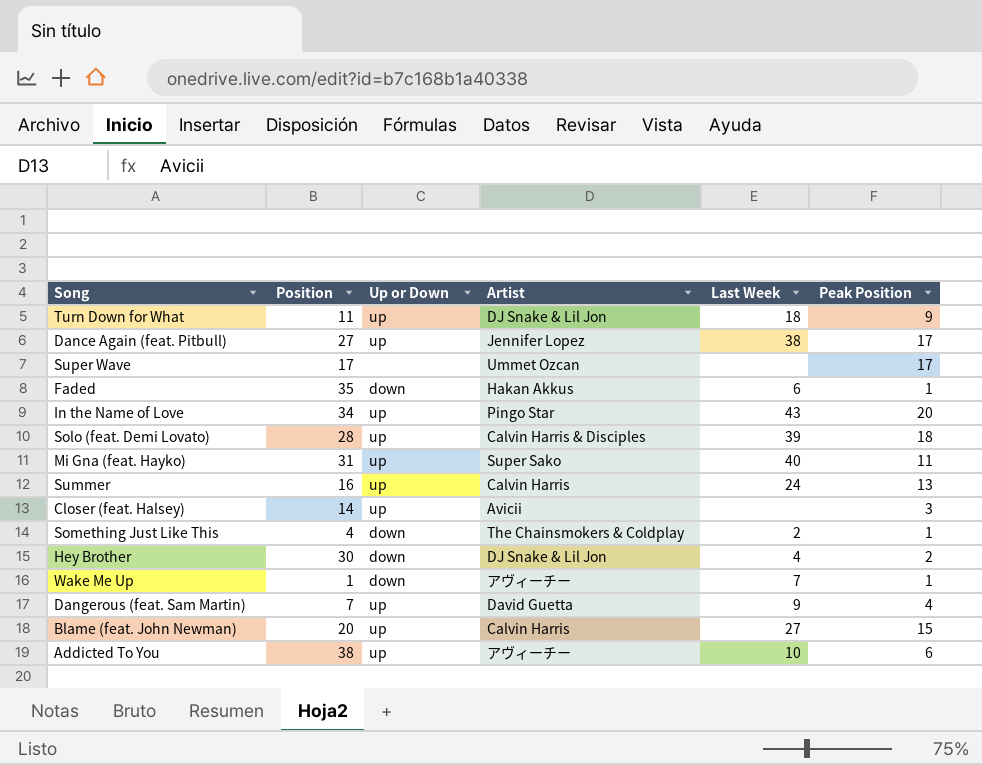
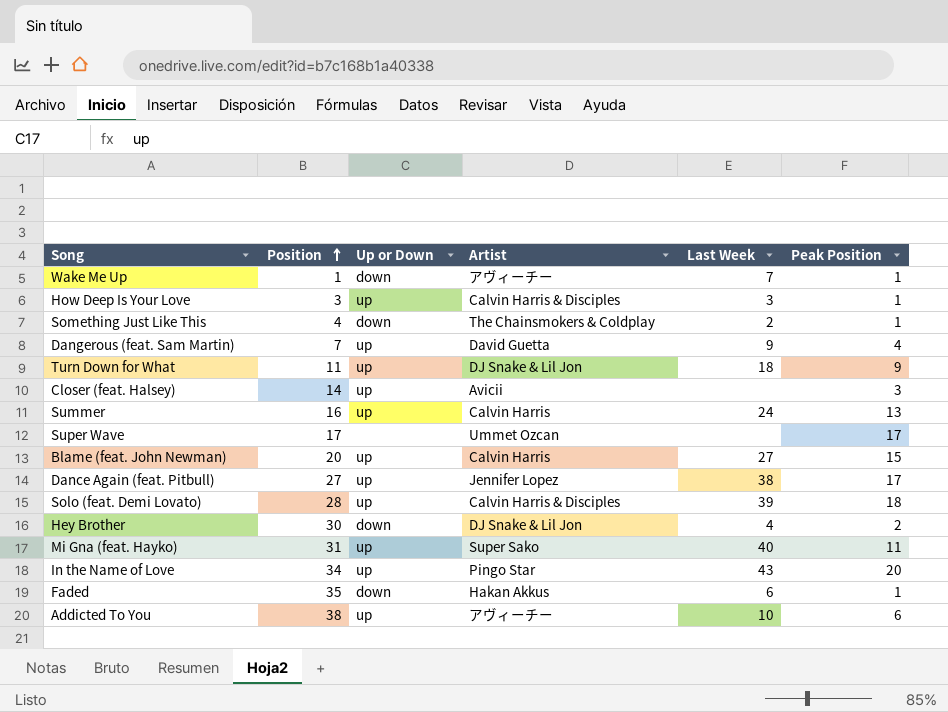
row order: none -> Position ascending
row How Deep Is Your Love: none -> 3 | up | Calvin Harris & Disciples | 3 | 1

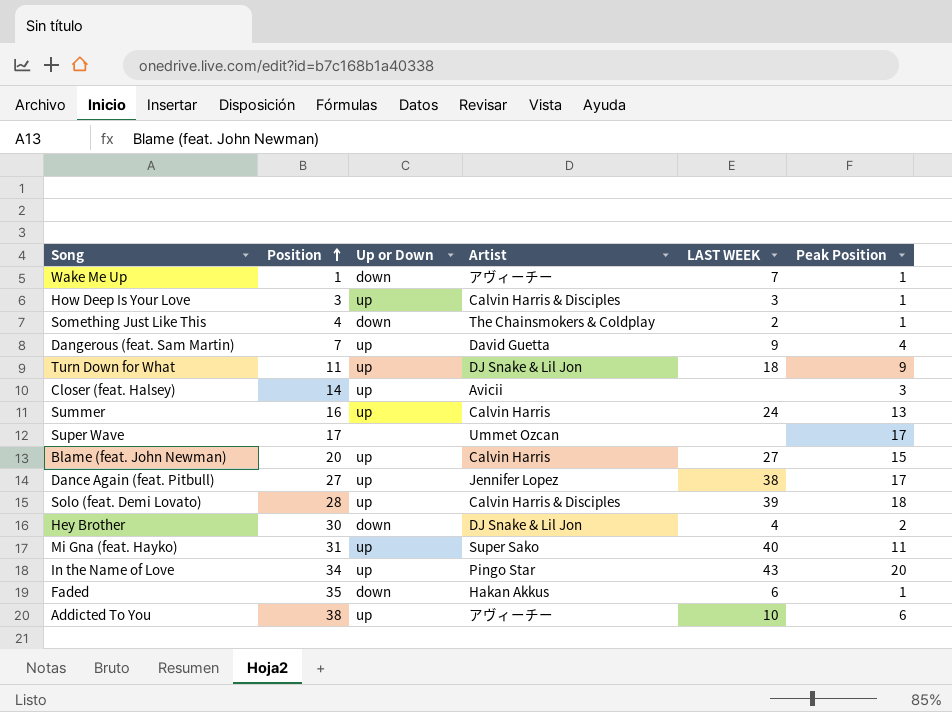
column name: Last Week -> LAST WEEK

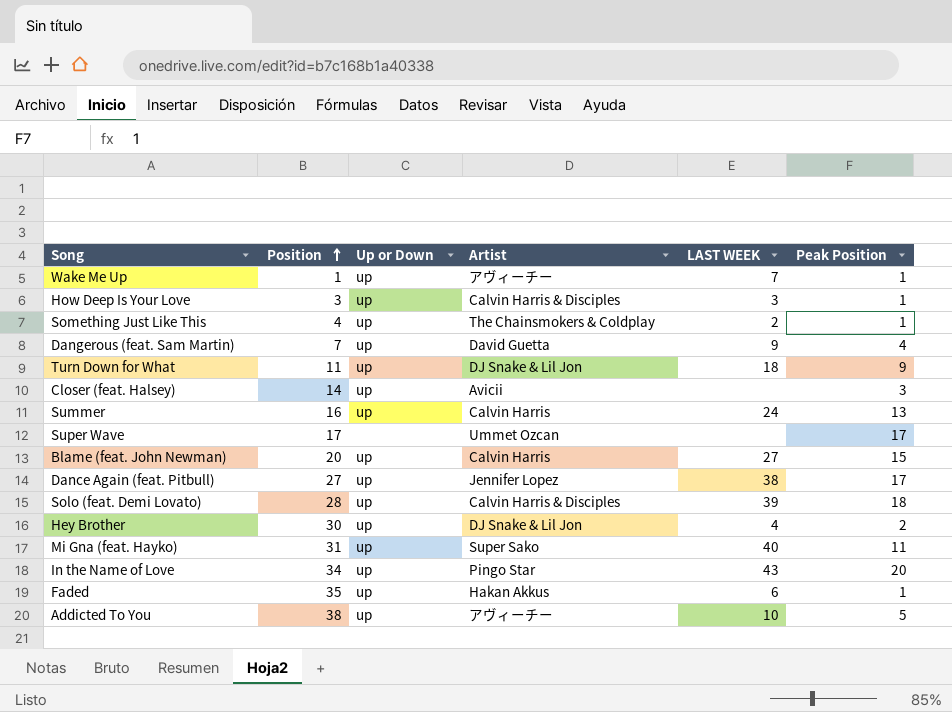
Wake Me Up | Up or Down: down -> up
Something Just Like This | Up or Down: down -> up
Hey Brother | Up or Down: down -> up
Faded | Up or Down: down -> up
Addicted To You | Peak Position: 6 -> 5

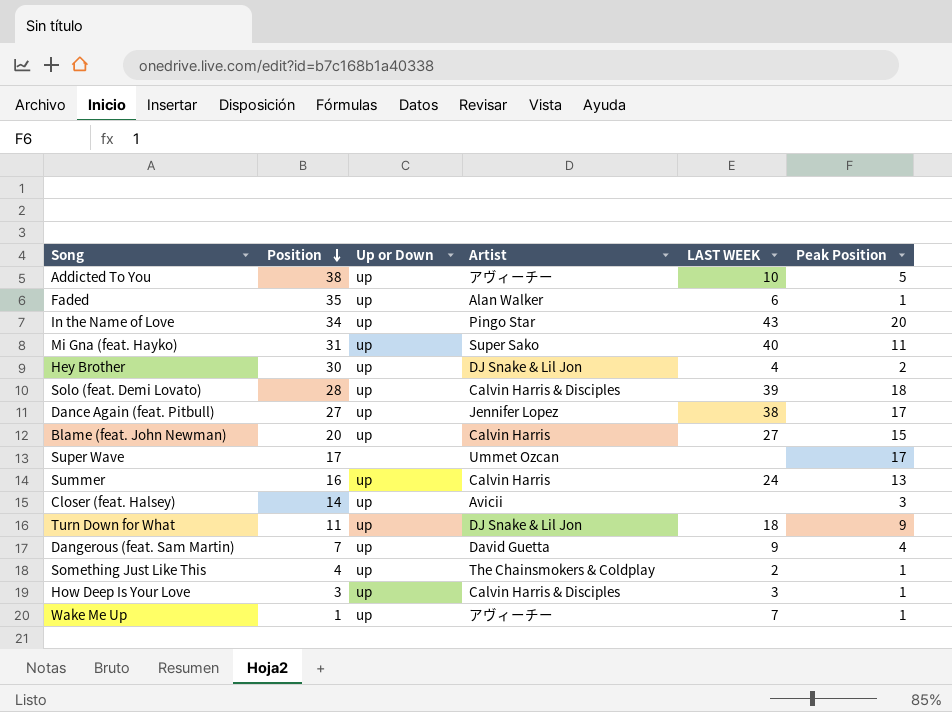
row order: Position ascending -> Position descending
Faded | Artist: Hakan Akkus -> Alan Walker

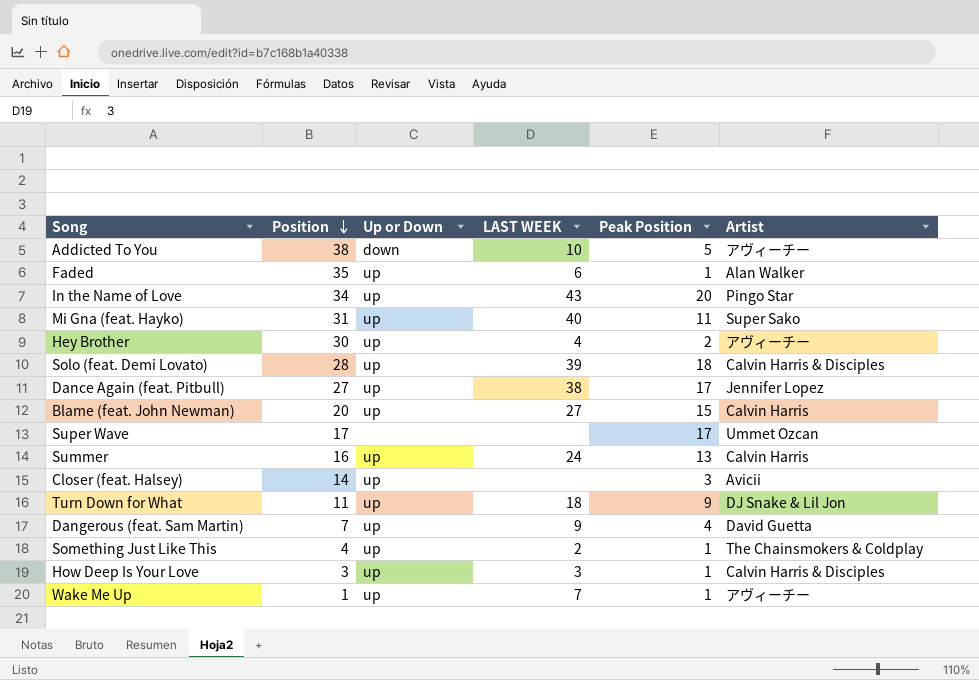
column Artist | position: 4 -> 6
Addicted To You | Up or Down: up -> down
Hey Brother | Artist: DJ Snake & Lil Jon -> アヴィーチー

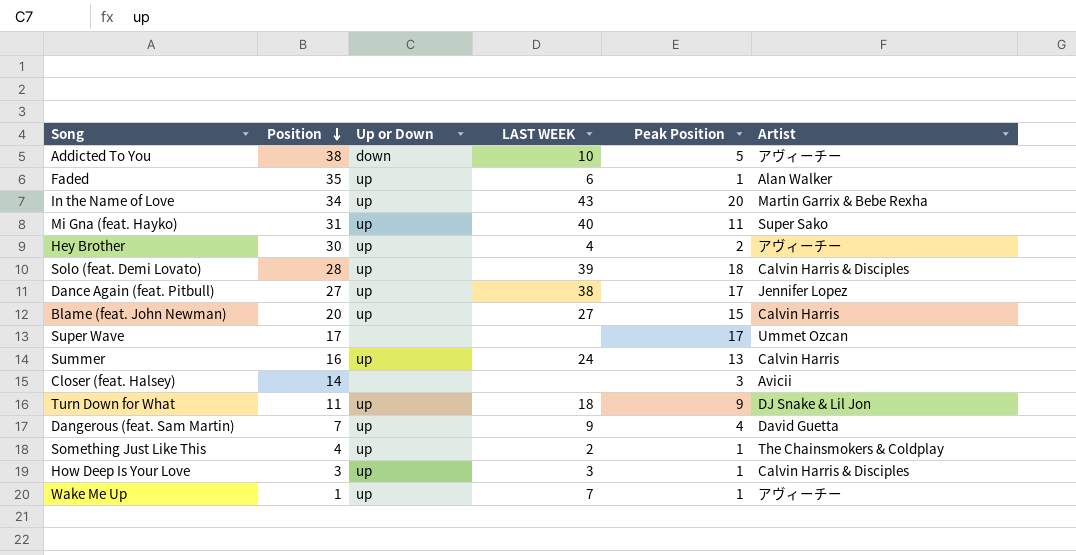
In the Name of Love | Artist: Pingo Star -> Martin Garrix & Bebe Rexha
Closer (feat. Halsey) | Up or Down: up -> none

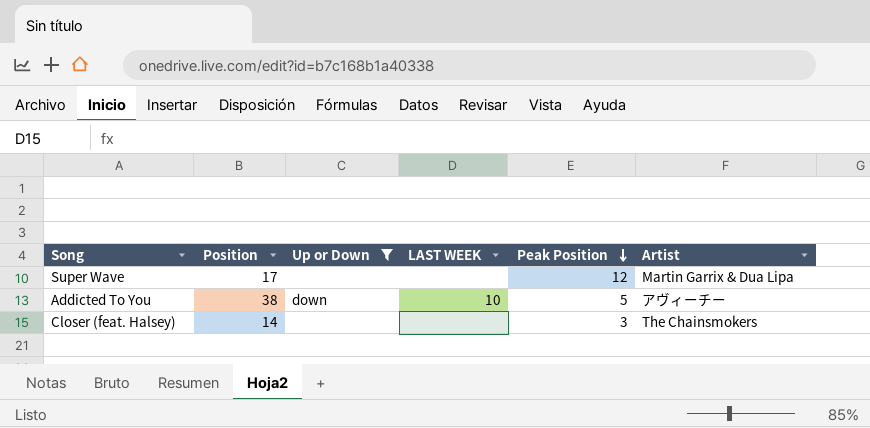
filter: none -> Up or Down != up
row order: Position descending -> Peak Position descending
Super Wave | Peak Position: 17 -> 12
Super Wave | Artist: Ummet Ozcan -> Martin Garrix & Dua Lipa
Closer (feat. Halsey) | Artist: Avicii -> The Chainsmokers

